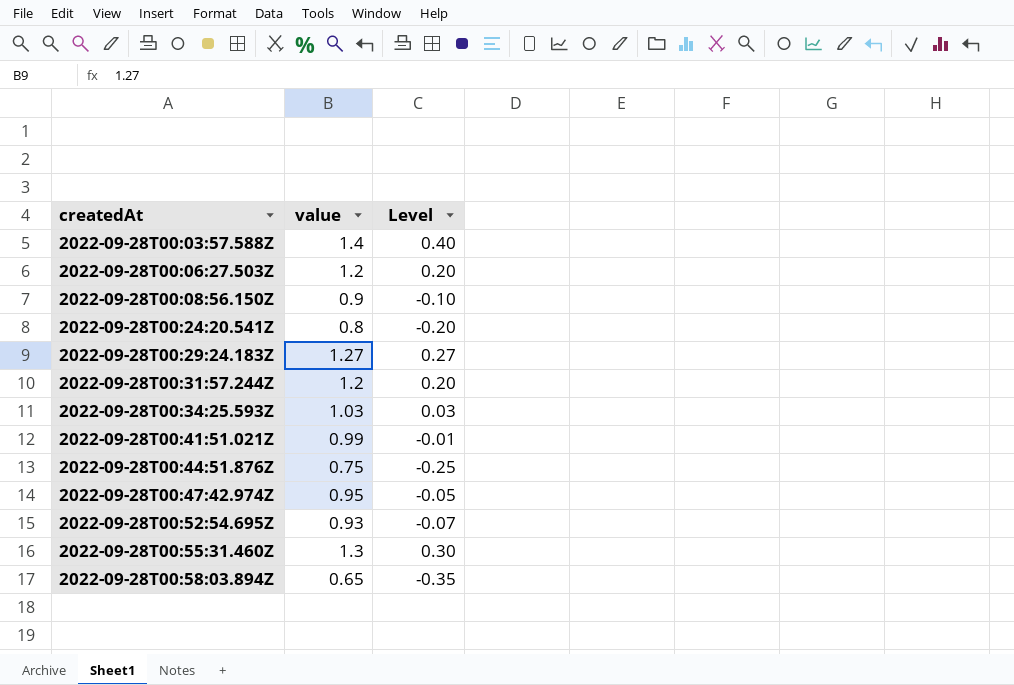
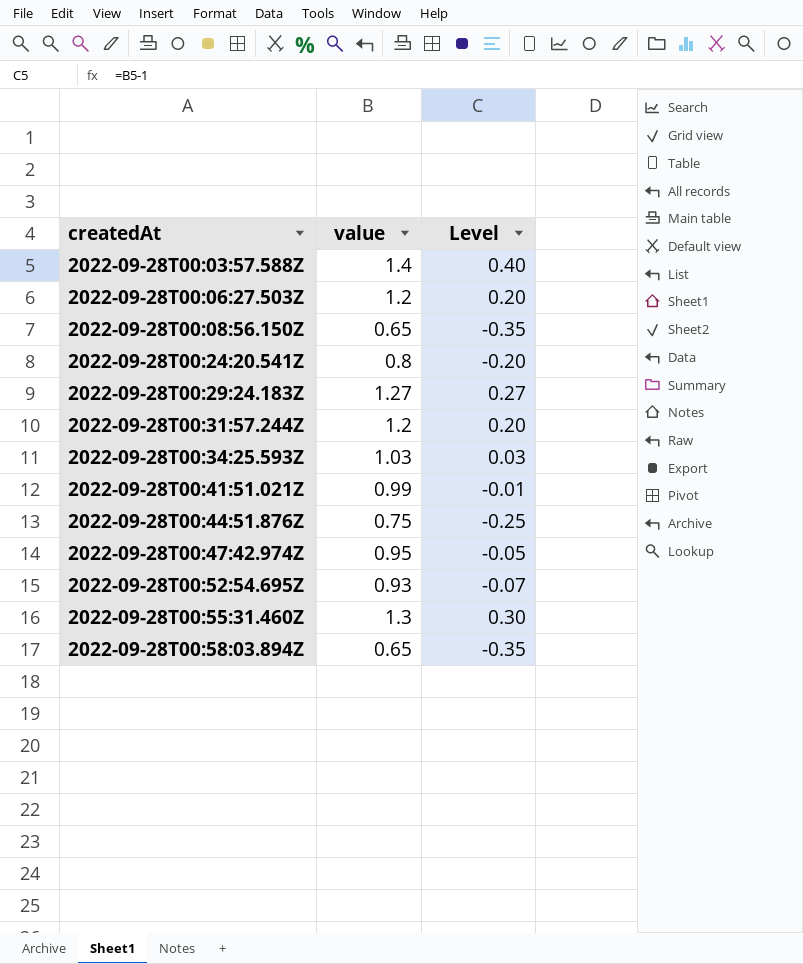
2022-09-28T00:08:56.150Z | value: 0.9 -> 0.65
2022-09-28T00:08:56.150Z | Level: -0.10 -> -0.35

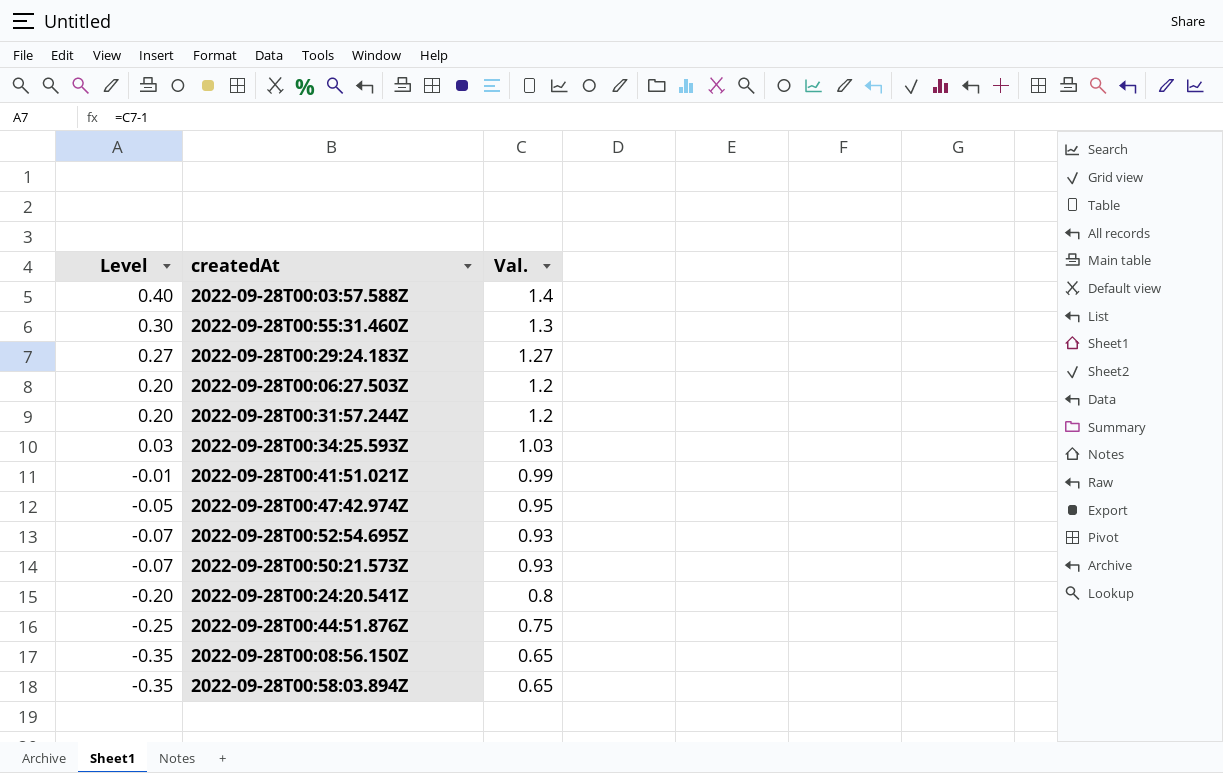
row order: createdAt ascending -> Level descending
column Level | position: 3 -> 1
column name: value -> Val.
row 2022-09-28T00:50:21.573Z: none -> -0.07 | 0.93

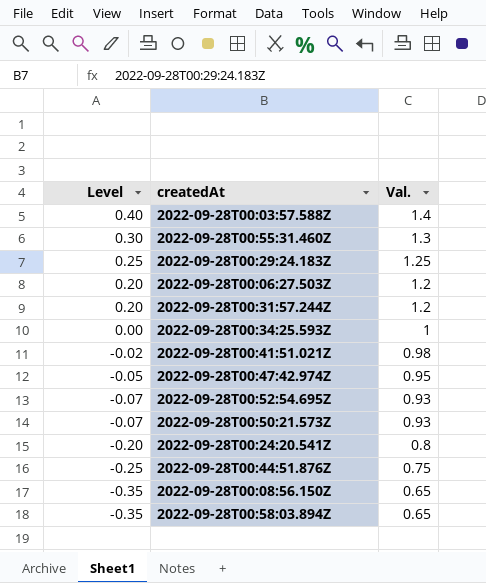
2022-09-28T00:29:24.183Z | Level: 0.27 -> 0.25
2022-09-28T00:29:24.183Z | Val.: 1.27 -> 1.25
2022-09-28T00:34:25.593Z | Level: 0.03 -> 0.00
2022-09-28T00:34:25.593Z | Val.: 1.03 -> 1
2022-09-28T00:41:51.021Z | Level: -0.01 -> -0.02
2022-09-28T00:41:51.021Z | Val.: 0.99 -> 0.98

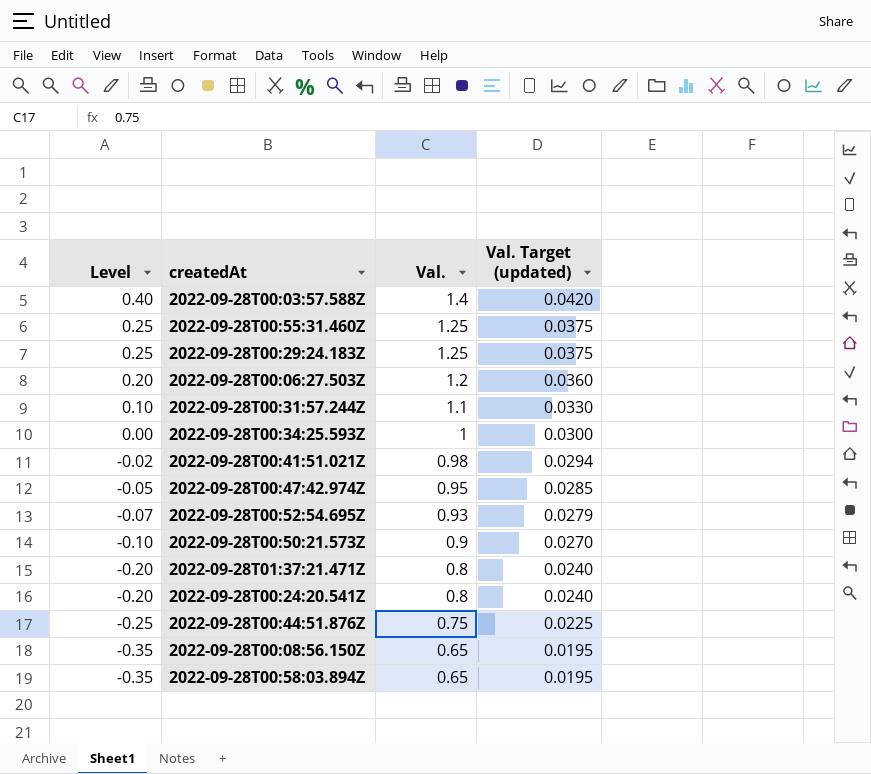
column Val. Target (updated) | formula: none -> [Val.] * 0.03
2022-09-28T00:55:31.460Z | Level: 0.30 -> 0.25
2022-09-28T00:55:31.460Z | Val.: 1.3 -> 1.25
2022-09-28T00:31:57.244Z | Level: 0.20 -> 0.10
2022-09-28T00:31:57.244Z | Val.: 1.2 -> 1.1
2022-09-28T00:50:21.573Z | Level: -0.07 -> -0.10
2022-09-28T00:50:21.573Z | Val.: 0.93 -> 0.9
row 2022-09-28T01:37:21.471Z: none -> -0.20 | 0.8 | 0.0240

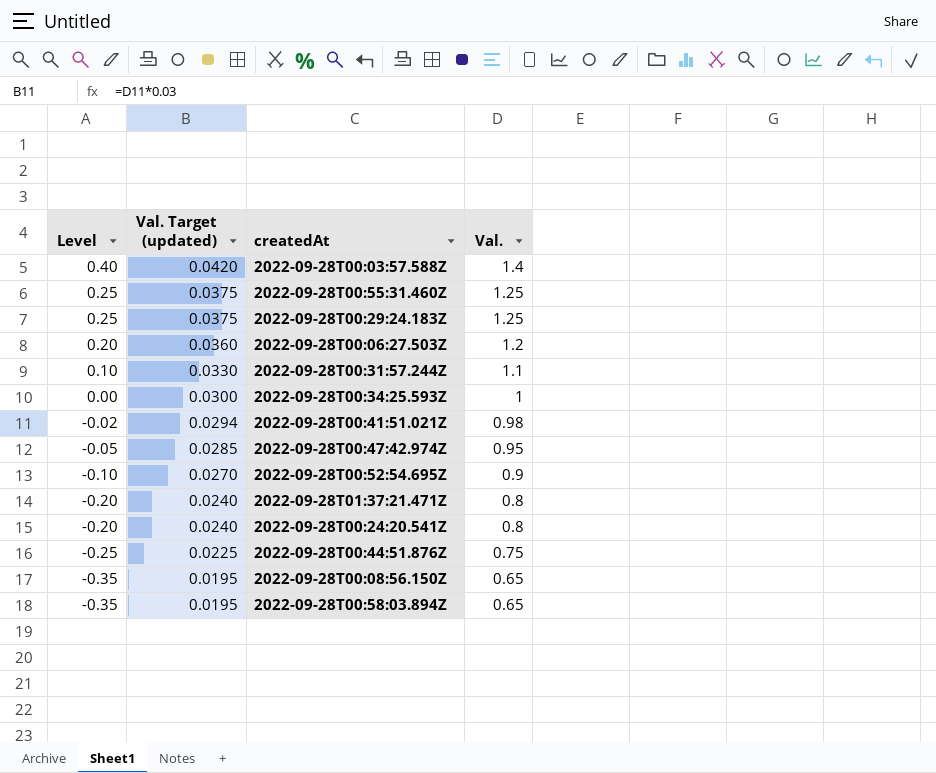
column Val. Target (updated) | position: 4 -> 2
row 2022-09-28T00:50:21.573Z: -0.10 | 0.9 | 0.0270 -> none
2022-09-28T00:52:54.695Z | Level: -0.07 -> -0.10
2022-09-28T00:52:54.695Z | Val. Target (updated): 0.0279 -> 0.0270
2022-09-28T00:52:54.695Z | Val.: 0.93 -> 0.9

